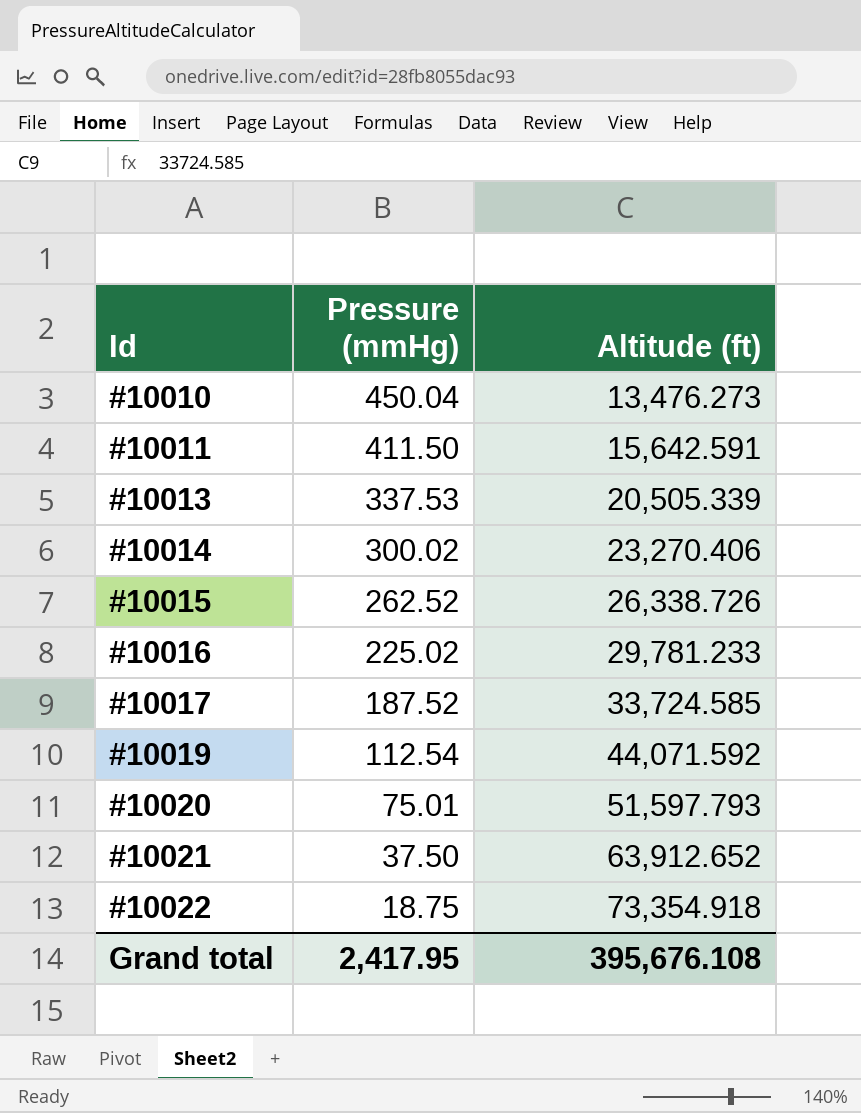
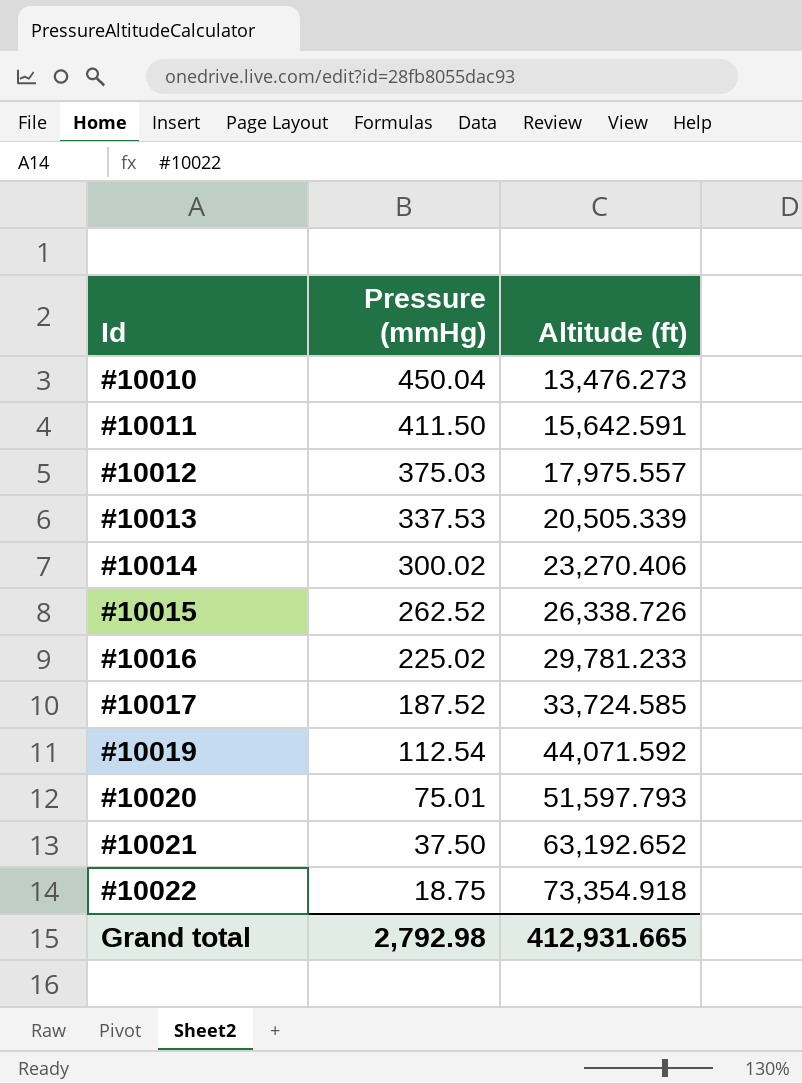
row #10012: none -> 375.03 | 17,975.557
#10021 | Altitude (ft): 63,912.652 -> 63,192.652
Grand total | Pressure (mmHg): 2,417.95 -> 2,792.98
Grand total | Altitude (ft): 395,676.108 -> 412,931.665

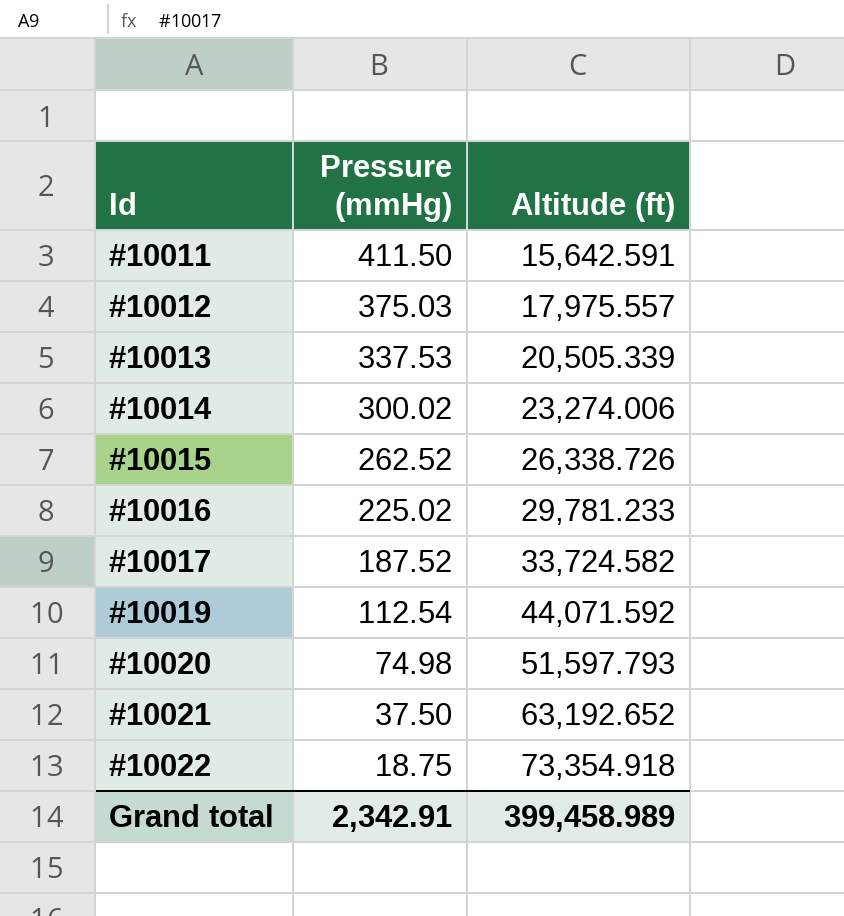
row #10010: 450.04 | 13,476.273 -> none
#10014 | Altitude (ft): 23,270.406 -> 23,274.006
#10017 | Altitude (ft): 33,724.585 -> 33,724.582
#10020 | Pressure (mmHg): 75.01 -> 74.98
Grand total | Pressure (mmHg): 2,792.98 -> 2,342.91
Grand total | Altitude (ft): 412,931.665 -> 399,458.989

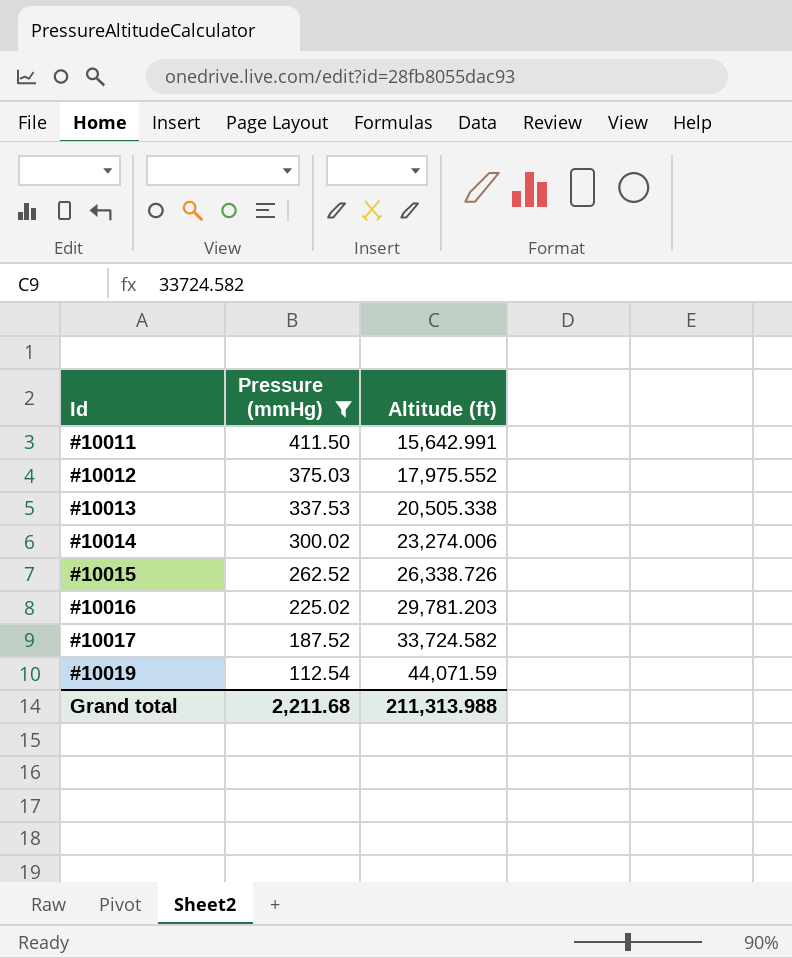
filter: none -> Pressure (mmHg) >= 112.54
#10011 | Altitude (ft): 15,642.591 -> 15,642.991
#10012 | Altitude (ft): 17,975.557 -> 17,975.552
#10013 | Altitude (ft): 20,505.339 -> 20,505.338
#10016 | Altitude (ft): 29,781.233 -> 29,781.203
#10019 | Altitude (ft): 44,071.592 -> 44,071.59
Grand total | Pressure (mmHg): 2,342.91 -> 2,211.68
Grand total | Altitude (ft): 399,458.989 -> 211,313.988

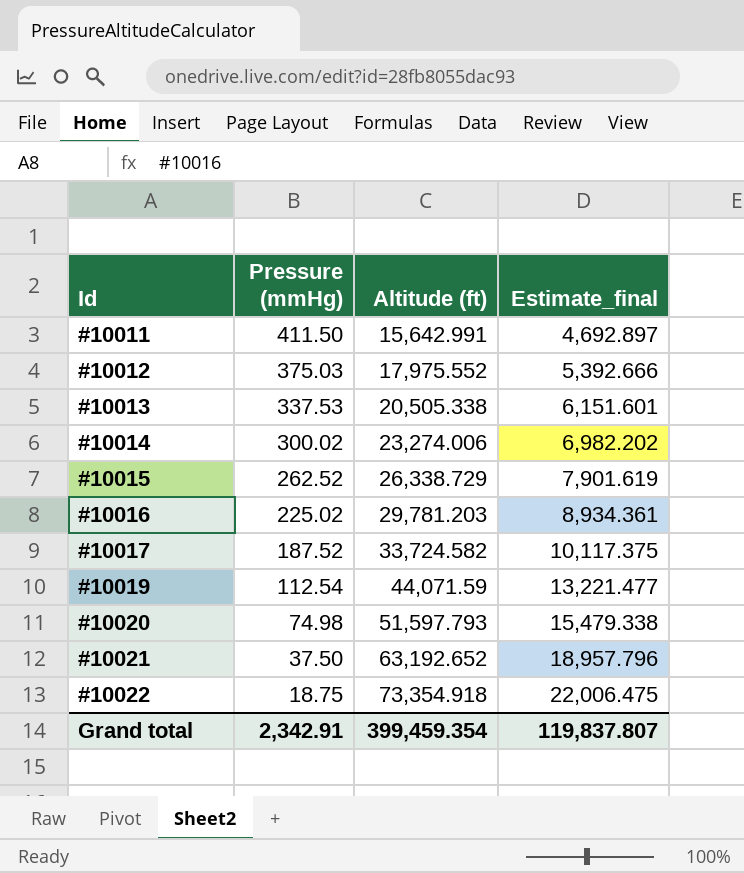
filter: Pressure (mmHg) >= 112.54 -> none
column Estimate_final | formula: none -> [Altitude (ft)] * 0.3
#10015 | Altitude (ft): 26,338.726 -> 26,338.729
Grand total | Pressure (mmHg): 2,211.68 -> 2,342.91
Grand total | Altitude (ft): 211,313.988 -> 399,459.354

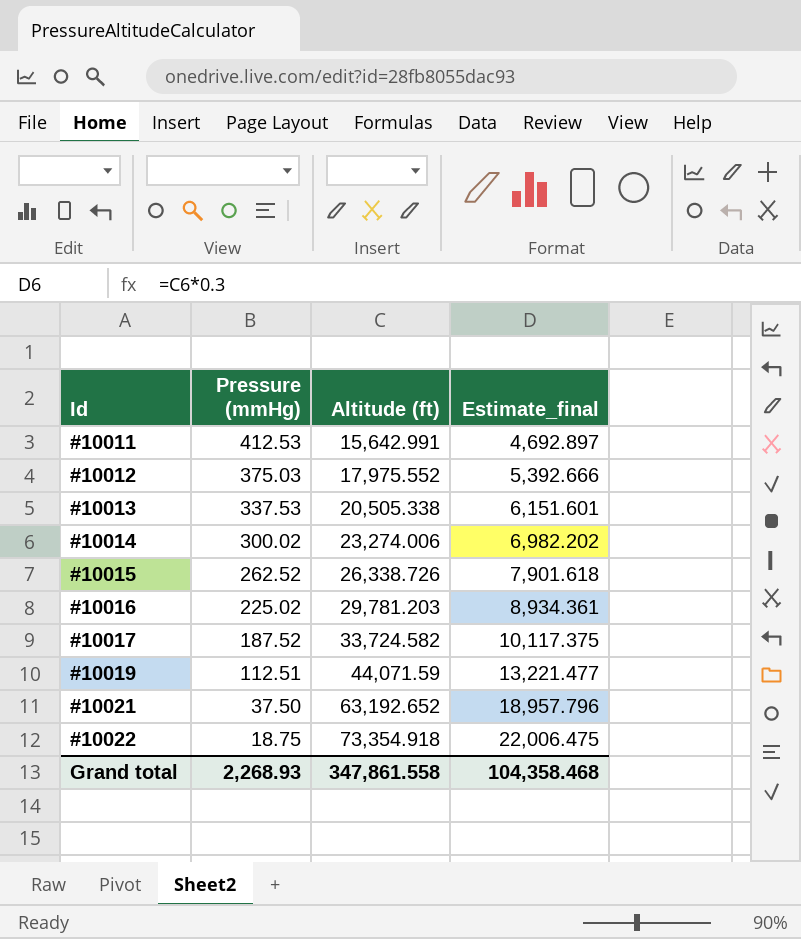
row #10020: 74.98 | 51,597.793 | 15,479.338 -> none
#10011 | Pressure (mmHg): 411.50 -> 412.53
#10015 | Altitude (ft): 26,338.729 -> 26,338.726
#10015 | Estimate_final: 7,901.619 -> 7,901.618
#10019 | Pressure (mmHg): 112.54 -> 112.51
Grand total | Pressure (mmHg): 2,342.91 -> 2,268.93
Grand total | Altitude (ft): 399,459.354 -> 347,861.558
Grand total | Estimate_final: 119,837.807 -> 104,358.468

